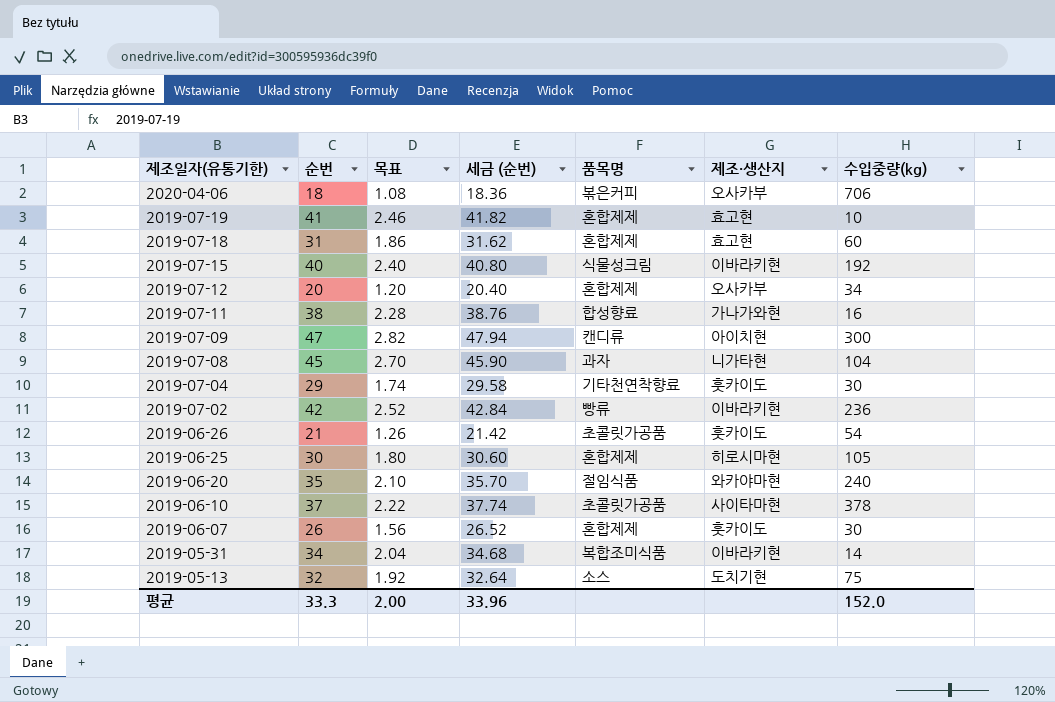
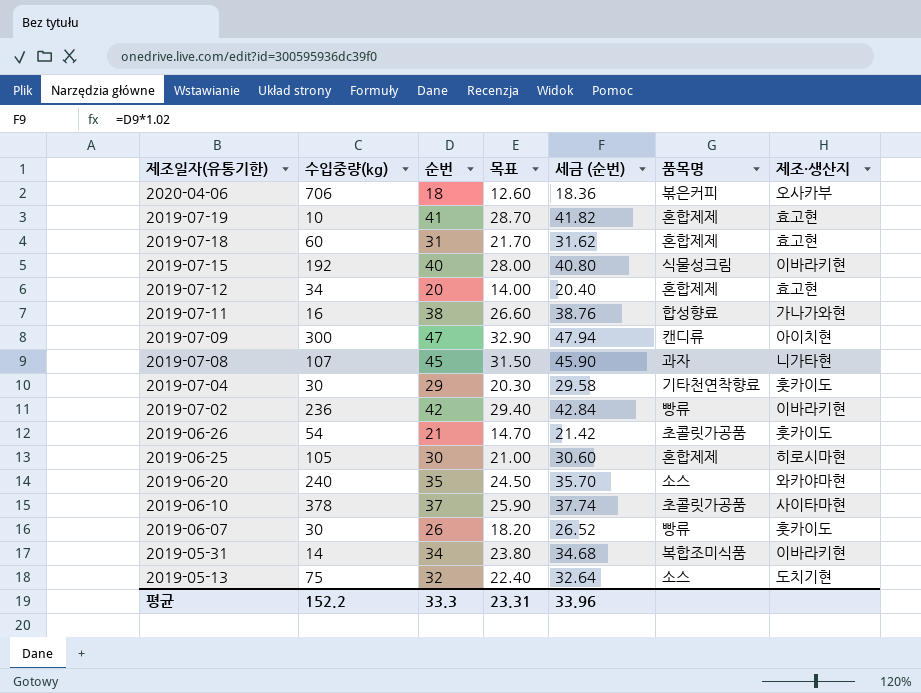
column 수입중량(kg) | position: 7 -> 2
column 목표 | formula: [순번] * 0.06 -> [순번] * 0.7
2019-07-12 | 제조·생산지: 오사카부 -> 효고현
2019-07-08 | 수입중량(kg): 104 -> 107
2019-06-20 | 품목명: 절임식품 -> 소스
2019-06-07 | 품목명: 혼합제제 -> 빵류
평균 | 수입중량(kg): 152.0 -> 152.2
평균 | 목표: 2.00 -> 23.31

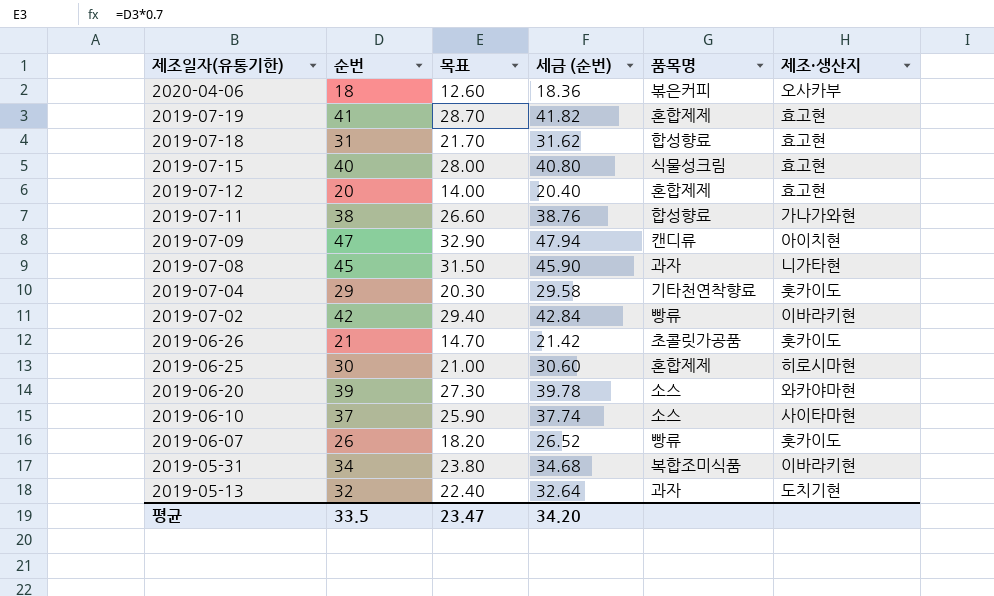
column 수입중량(kg) | position: 2 -> none
2019-07-18 | 품목명: 혼합제제 -> 합성향료
2019-07-15 | 제조·생산지: 이바라키현 -> 효고현
2019-06-20 | 순번: 35 -> 39
2019-06-20 | 목표: 24.50 -> 27.30
2019-06-20 | 세금 (순번): 35.70 -> 39.78
2019-06-10 | 품목명: 초콜릿가공품 -> 소스
2019-05-13 | 품목명: 소스 -> 과자
평균 | 순번: 33.3 -> 33.5
평균 | 목표: 23.31 -> 23.47
평균 | 세금 (순번): 33.96 -> 34.20

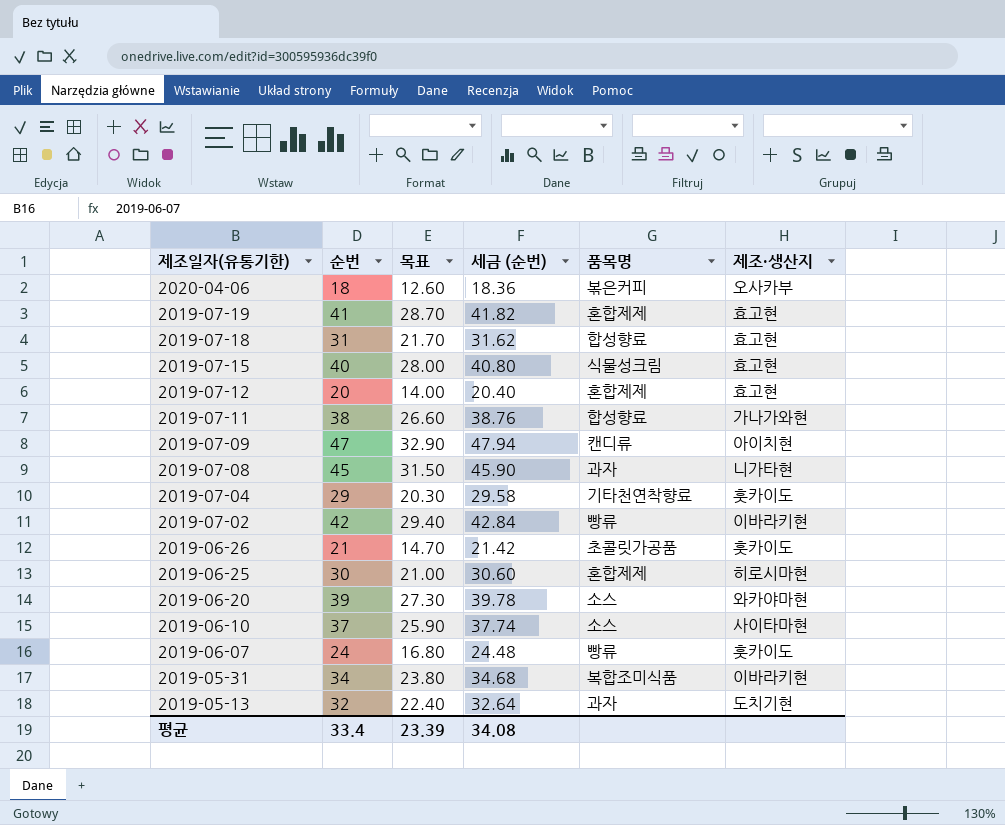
2019-06-07 | 순번: 26 -> 24
2019-06-07 | 목표: 18.20 -> 16.80
2019-06-07 | 세금 (순번): 26.52 -> 24.48
평균 | 순번: 33.5 -> 33.4
평균 | 목표: 23.47 -> 23.39
평균 | 세금 (순번): 34.20 -> 34.08

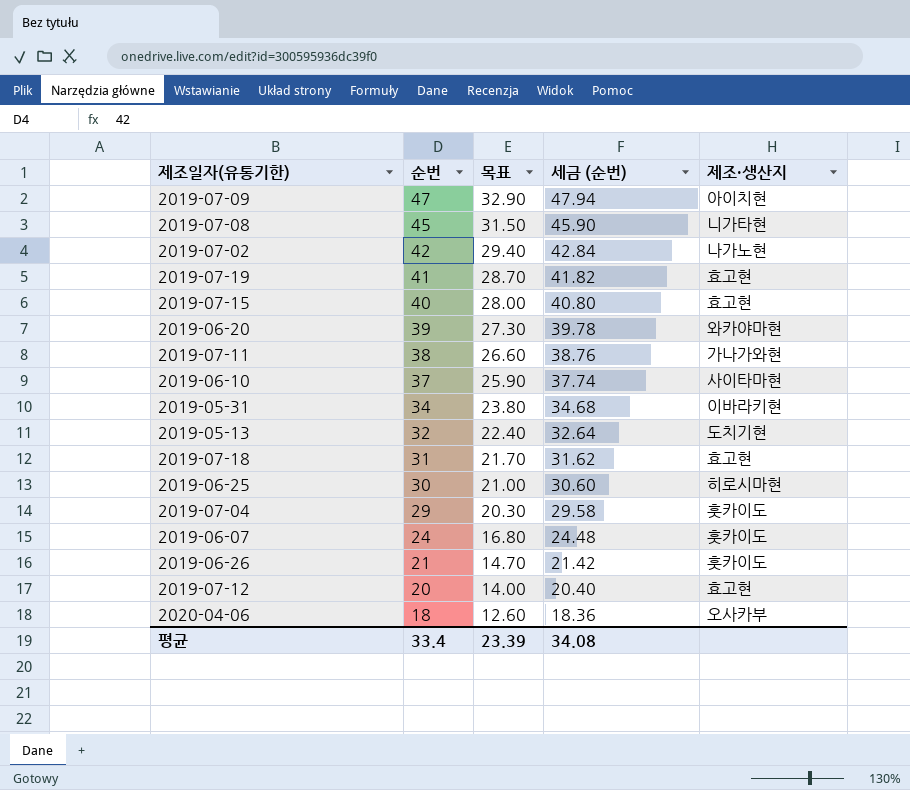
row order: 제조일자(유통기한) descending -> 순번 descending
column 품목명 | position: 5 -> none
2019-07-02 | 제조·생산지: 이바라키현 -> 나가노현

